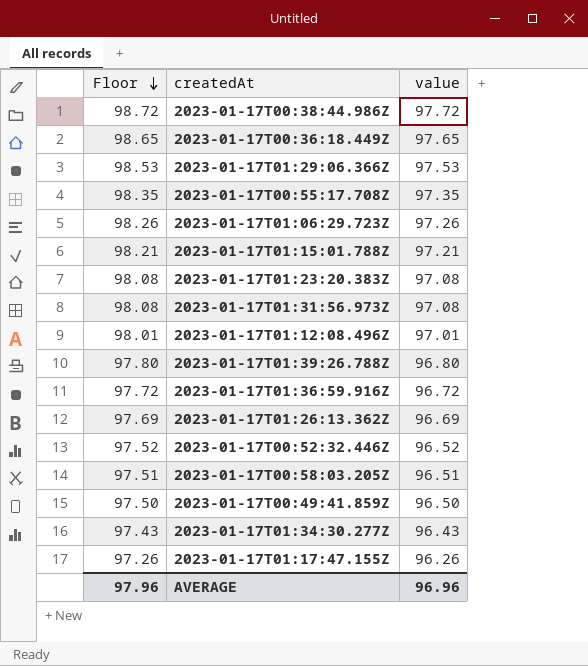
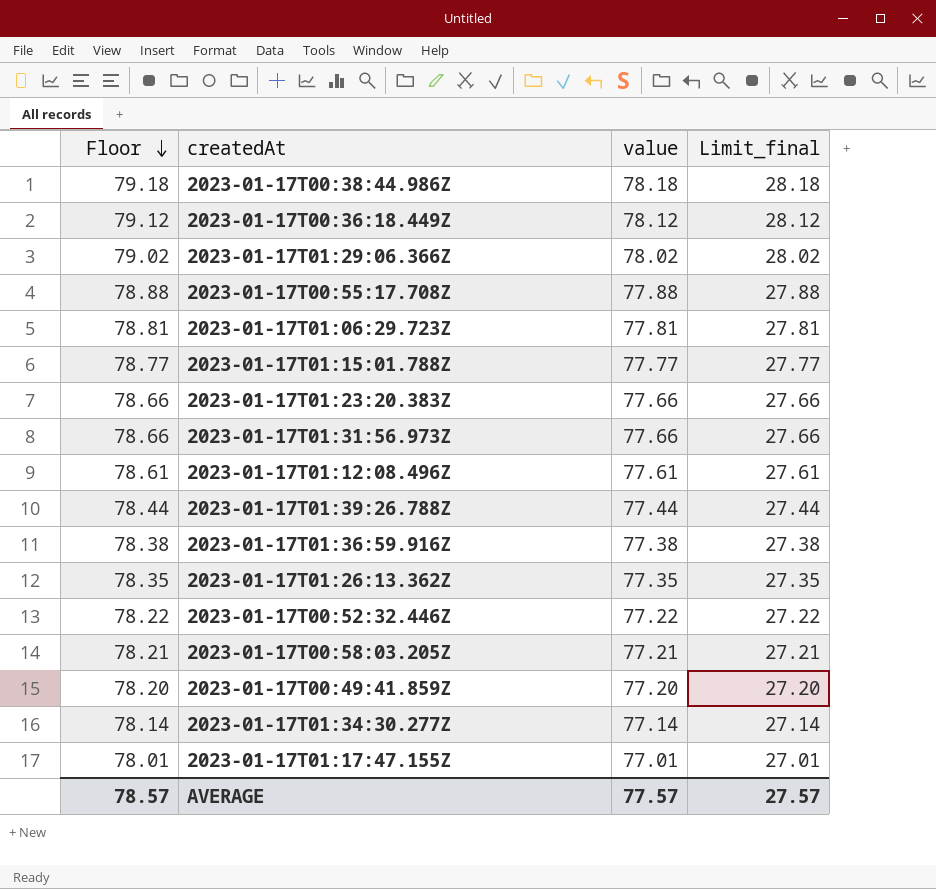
column Limit_final | formula: none -> [value] - 50
2023-01-17T00:38:44.986Z | Floor: 98.72 -> 79.18
2023-01-17T00:38:44.986Z | value: 97.72 -> 78.18
2023-01-17T00:36:18.449Z | Floor: 98.65 -> 79.12
2023-01-17T00:36:18.449Z | value: 97.65 -> 78.12
2023-01-17T01:29:06.366Z | Floor: 98.53 -> 79.02
2023-01-17T01:29:06.366Z | value: 97.53 -> 78.02
2023-01-17T00:55:17.708Z | Floor: 98.35 -> 78.88
2023-01-17T00:55:17.708Z | value: 97.35 -> 77.88
2023-01-17T01:06:29.723Z | Floor: 98.26 -> 78.81
2023-01-17T01:06:29.723Z | value: 97.26 -> 77.81
2023-01-17T01:15:01.788Z | Floor: 98.21 -> 78.77
2023-01-17T01:15:01.788Z | value: 97.21 -> 77.77
2023-01-17T01:23:20.383Z | Floor: 98.08 -> 78.66
2023-01-17T01:23:20.383Z | value: 97.08 -> 77.66
2023-01-17T01:31:56.973Z | Floor: 98.08 -> 78.66
2023-01-17T01:31:56.973Z | value: 97.08 -> 77.66
2023-01-17T01:12:08.496Z | Floor: 98.01 -> 78.61
2023-01-17T01:12:08.496Z | value: 97.01 -> 77.61
2023-01-17T01:39:26.788Z | Floor: 97.80 -> 78.44
2023-01-17T01:39:26.788Z | value: 96.80 -> 77.44
2023-01-17T01:36:59.916Z | Floor: 97.72 -> 78.38
2023-01-17T01:36:59.916Z | value: 96.72 -> 77.38
2023-01-17T01:26:13.362Z | Floor: 97.69 -> 78.35
2023-01-17T01:26:13.362Z | value: 96.69 -> 77.35
2023-01-17T00:52:32.446Z | Floor: 97.52 -> 78.22
2023-01-17T00:52:32.446Z | value: 96.52 -> 77.22
2023-01-17T00:58:03.205Z | Floor: 97.51 -> 78.21
2023-01-17T00:58:03.205Z | value: 96.51 -> 77.21
2023-01-17T00:49:41.859Z | Floor: 97.50 -> 78.20
2023-01-17T00:49:41.859Z | value: 96.50 -> 77.20
2023-01-17T01:34:30.277Z | Floor: 97.43 -> 78.14
2023-01-17T01:34:30.277Z | value: 96.43 -> 77.14
2023-01-17T01:17:47.155Z | Floor: 97.26 -> 78.01
2023-01-17T01:17:47.155Z | value: 96.26 -> 77.01
AVERAGE | Floor: 97.96 -> 78.57
AVERAGE | value: 96.96 -> 77.57

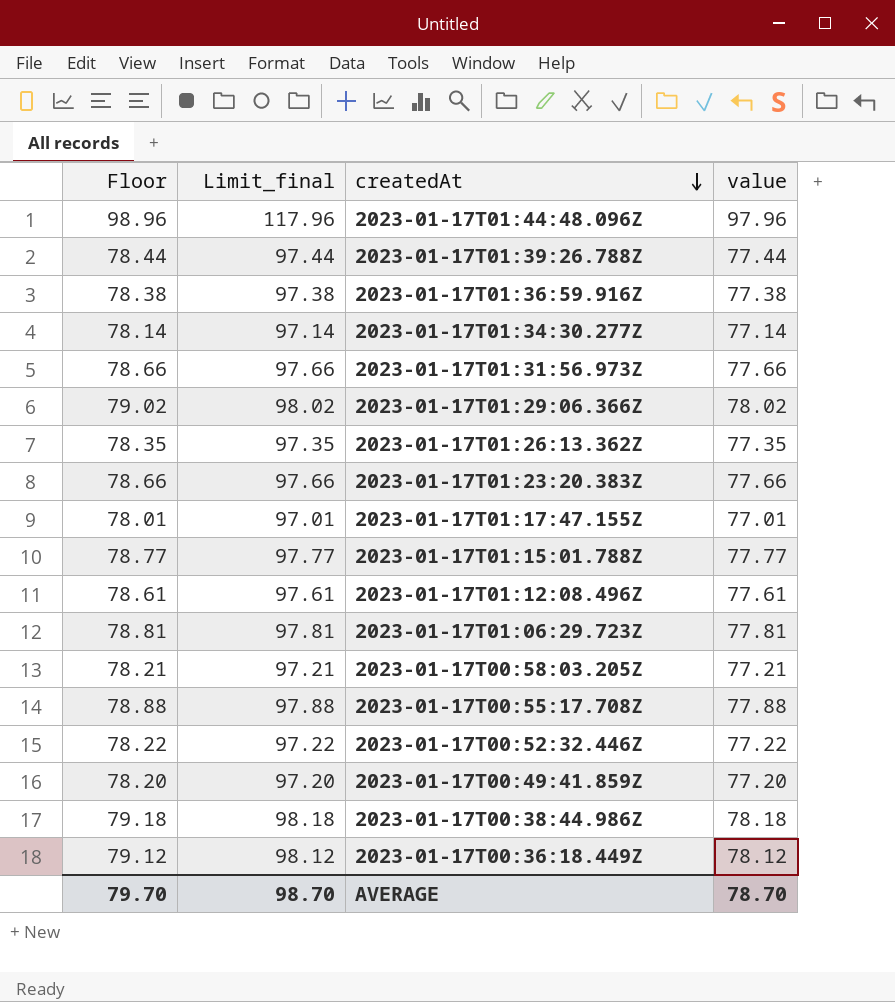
row order: Floor descending -> createdAt descending
column Limit_final | formula: [value] - 50 -> [value] + 20
column Limit_final | position: 4 -> 2
row 2023-01-17T01:44:48.096Z: none -> 98.96 | 117.96 | 97.96
AVERAGE | Floor: 78.57 -> 79.70
AVERAGE | Limit_final: 27.57 -> 98.70
AVERAGE | value: 77.57 -> 78.70

